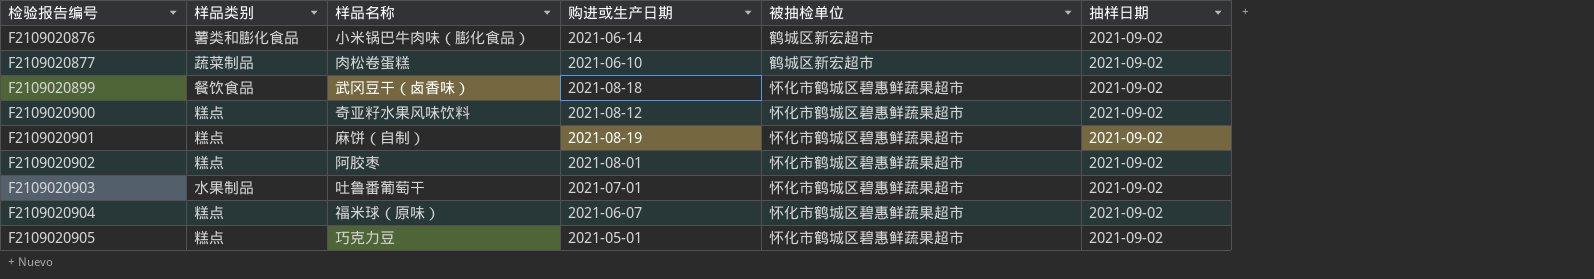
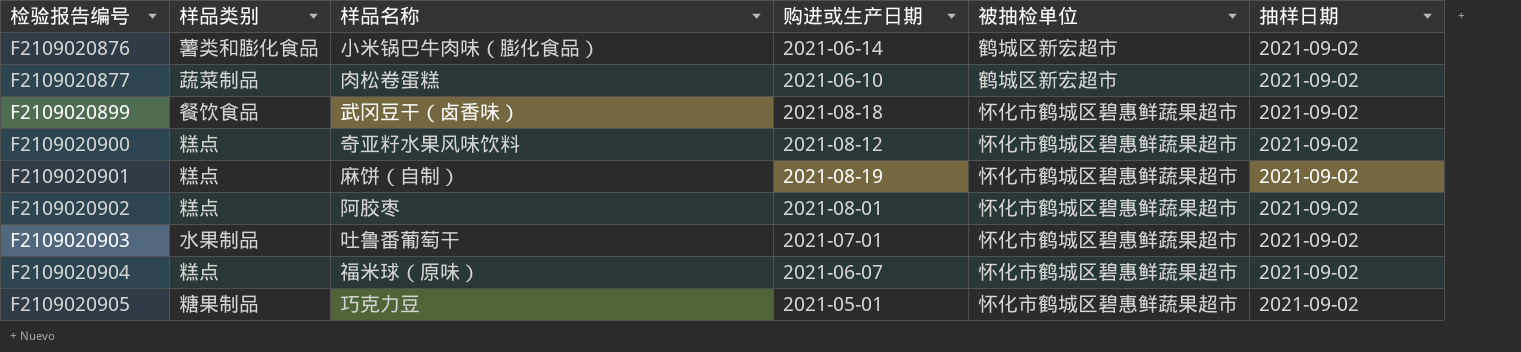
F2109020905 | 样品类别: 糕点 -> 糖果制品

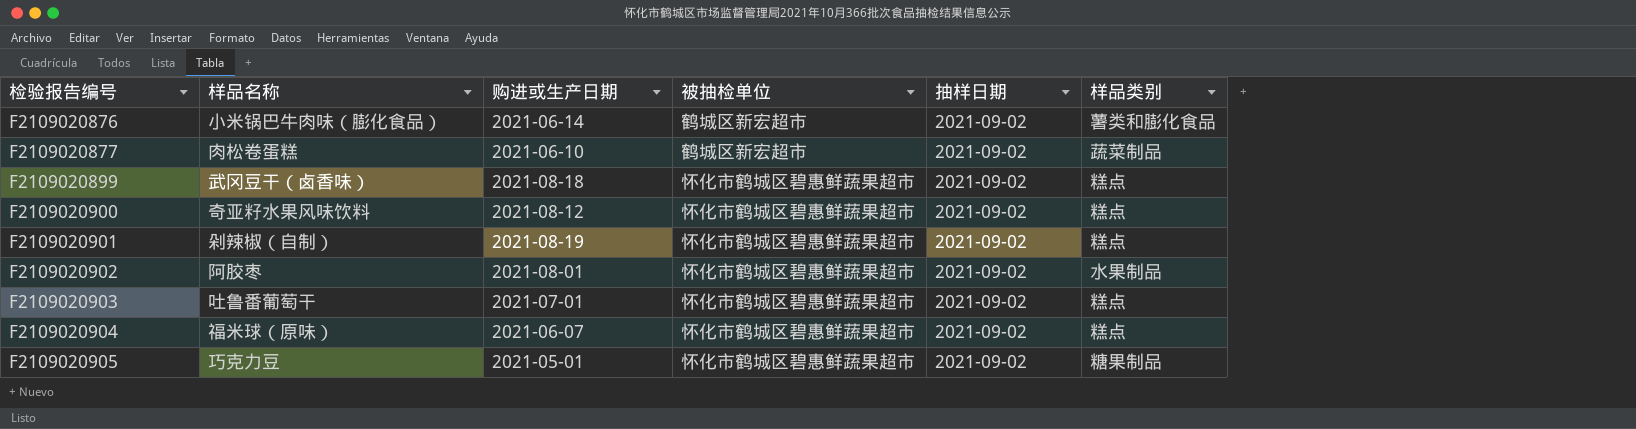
column 样品类别 | position: 2 -> 6
F2109020899 | 样品类别: 餐饮食品 -> 糕点
F2109020901 | 样品名称: 麻饼（自制） -> 剁辣椒（自制）
F2109020902 | 样品类别: 糕点 -> 水果制品
F2109020903 | 样品类别: 水果制品 -> 糕点

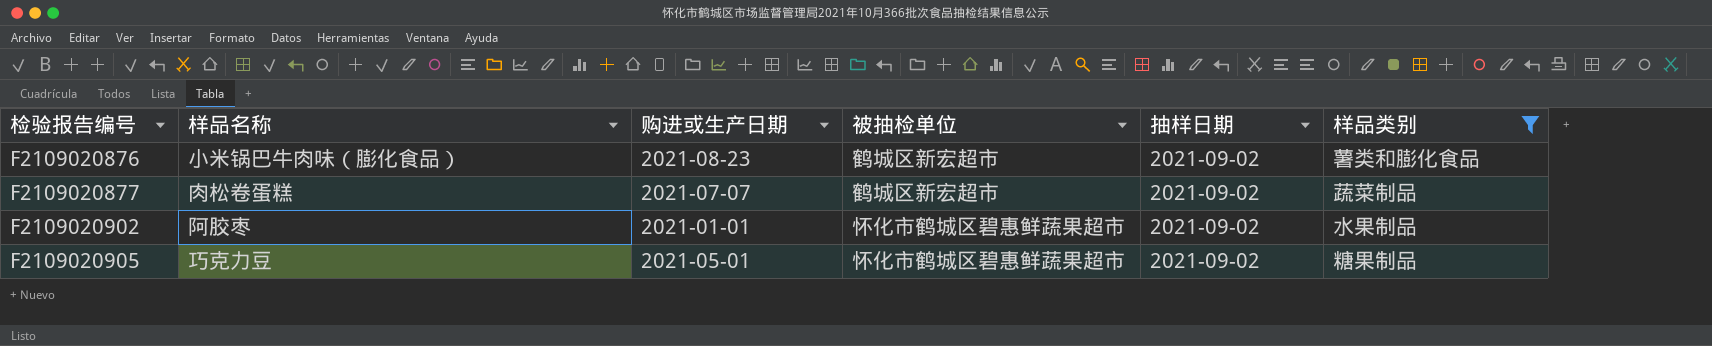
filter: none -> 样品类别 != 糕点
F2109020876 | 购进或生产日期: 2021-06-14 -> 2021-08-23
F2109020877 | 购进或生产日期: 2021-06-10 -> 2021-07-07
F2109020902 | 购进或生产日期: 2021-08-01 -> 2021-01-01

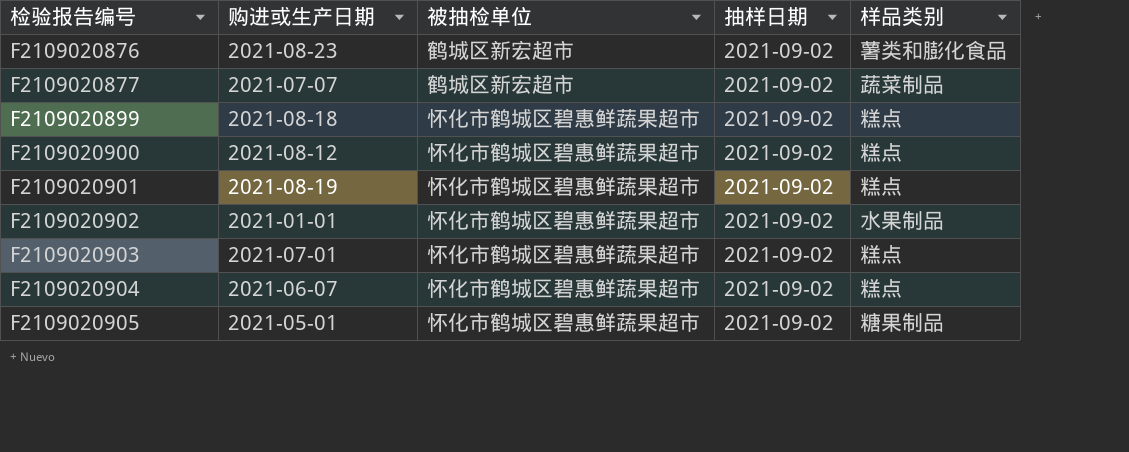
filter: 样品类别 != 糕点 -> none
column 样品名称 | position: 2 -> none

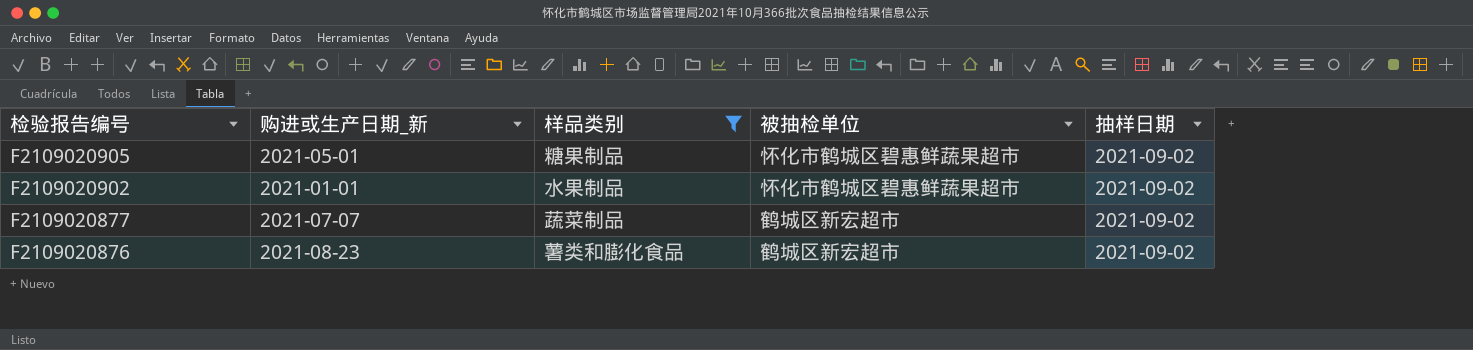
filter: none -> 样品类别 != 糕点
row order: 检验报告编号 ascending -> 检验报告编号 descending
column name: 购进或生产日期 -> 购进或生产日期_新
column 样品类别 | position: 5 -> 3

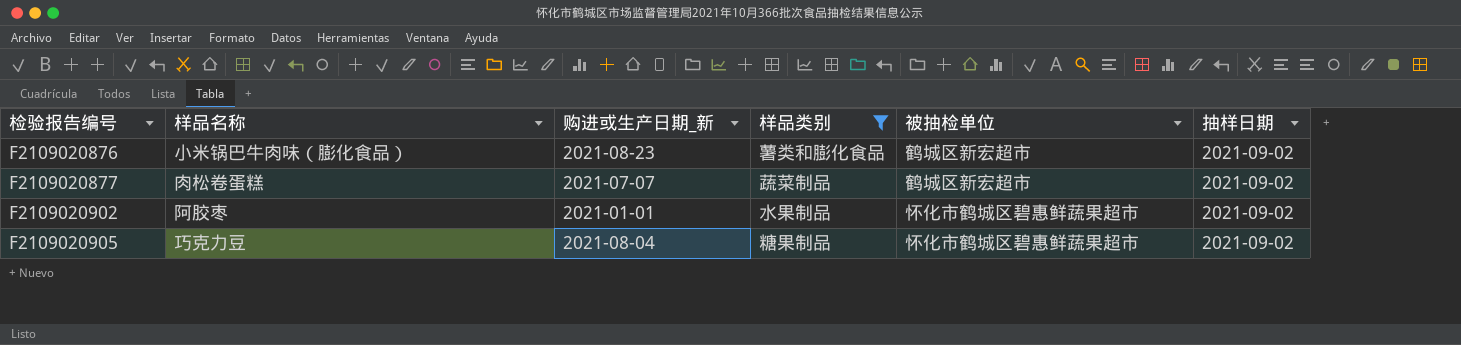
row order: 检验报告编号 descending -> 检验报告编号 ascending
column 样品名称 | position: none -> 2
F2109020905 | 购进或生产日期_新: 2021-05-01 -> 2021-08-04

